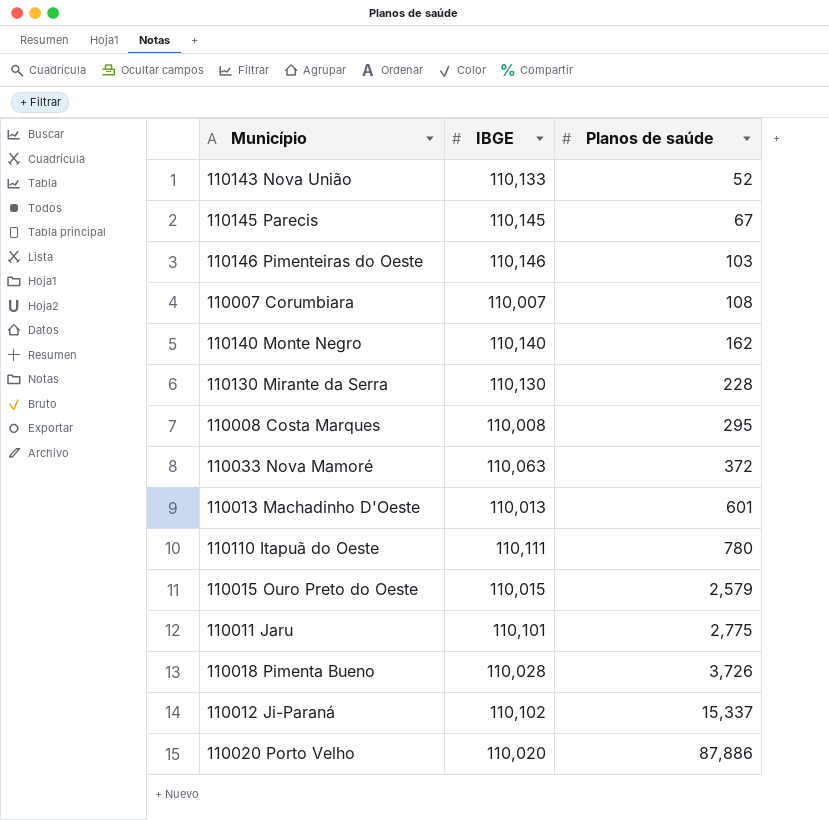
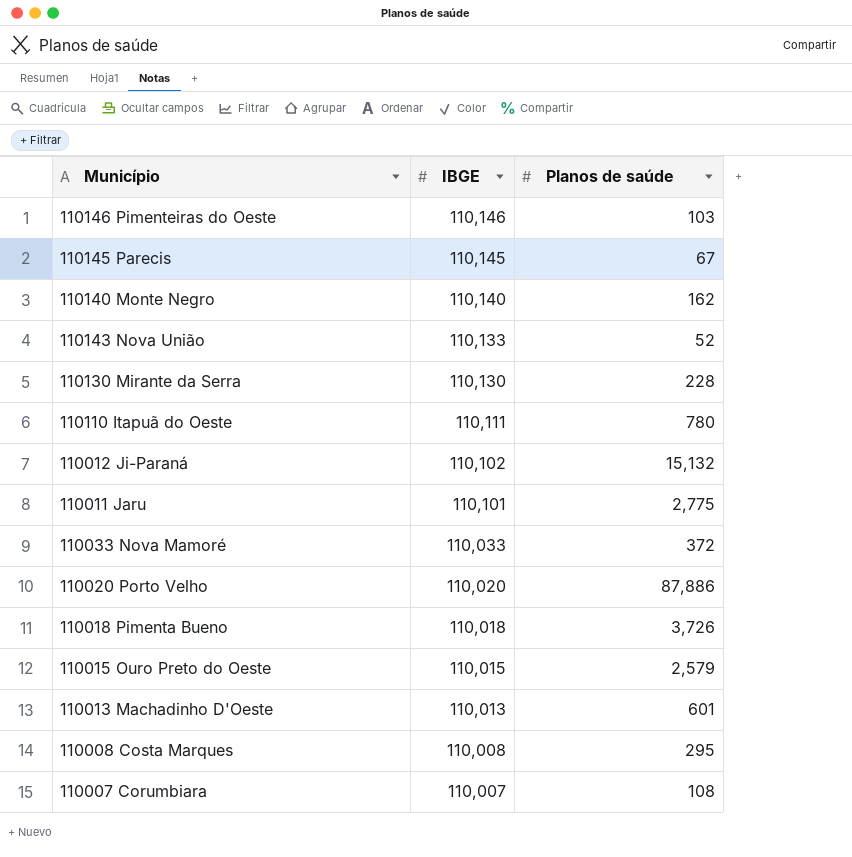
row order: Planos de saúde ascending -> IBGE descending
110012 Ji-Paraná | Planos de saúde: 15,337 -> 15,132
110033 Nova Mamoré | IBGE: 110,063 -> 110,033
110018 Pimenta Bueno | IBGE: 110,028 -> 110,018

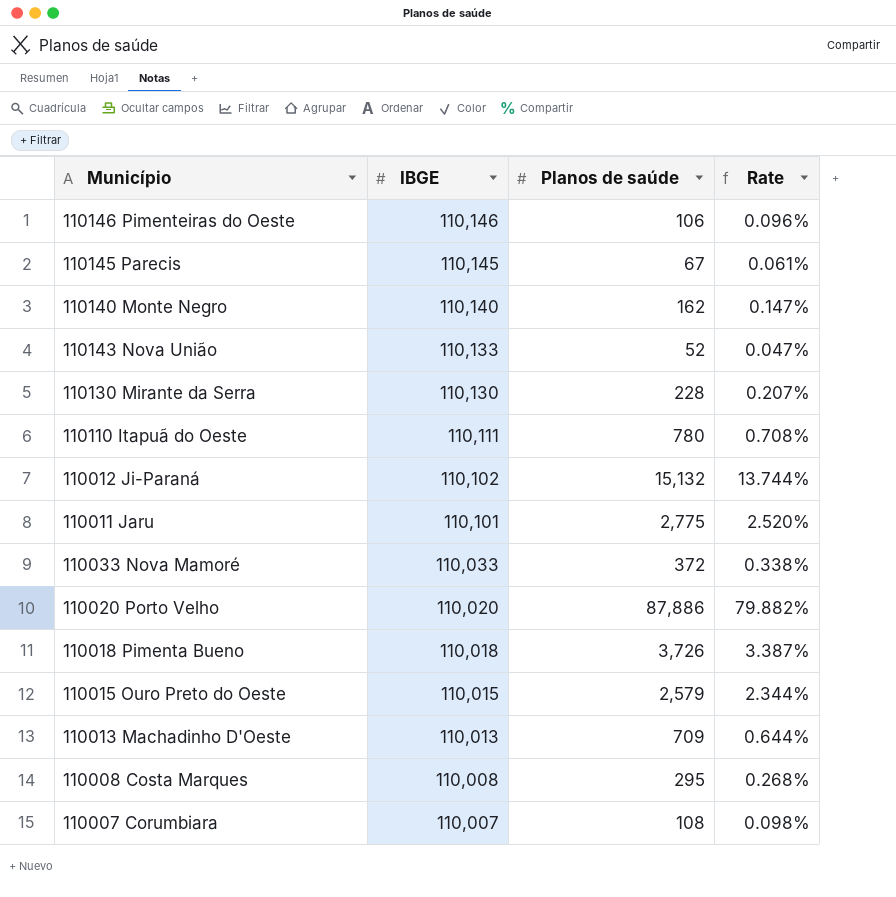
column Rate | formula: none -> [Planos de saúde] / [IBGE]
110146 Pimenteiras do Oeste | Planos de saúde: 103 -> 106
110013 Machadinho D'Oeste | Planos de saúde: 601 -> 709

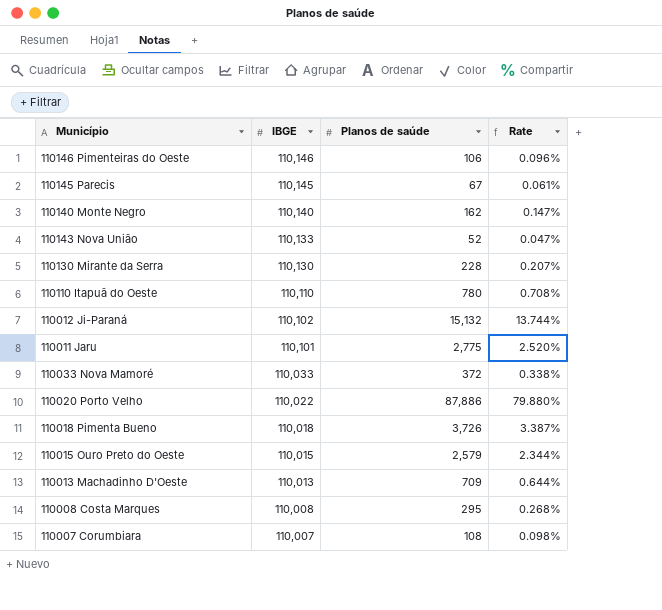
110110 Itapuã do Oeste | IBGE: 110,111 -> 110,110
110020 Porto Velho | IBGE: 110,020 -> 110,022
110020 Porto Velho | Rate: 79.882% -> 79.880%

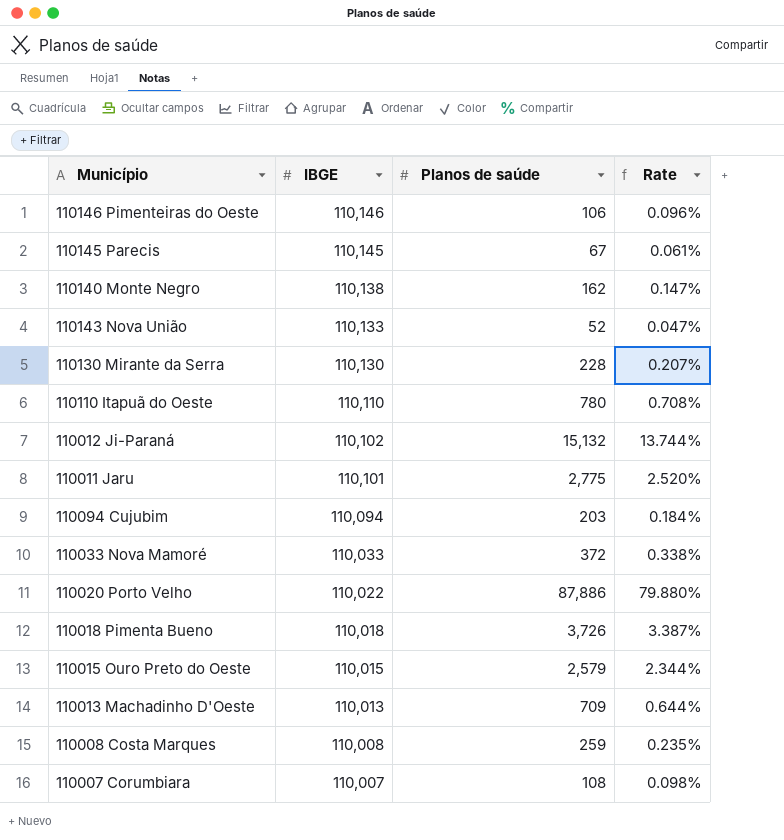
110140 Monte Negro | IBGE: 110,140 -> 110,138
row 110094 Cujubim: none -> 110,094 | 203 | 0.184%
110008 Costa Marques | Planos de saúde: 295 -> 259
110008 Costa Marques | Rate: 0.268% -> 0.235%

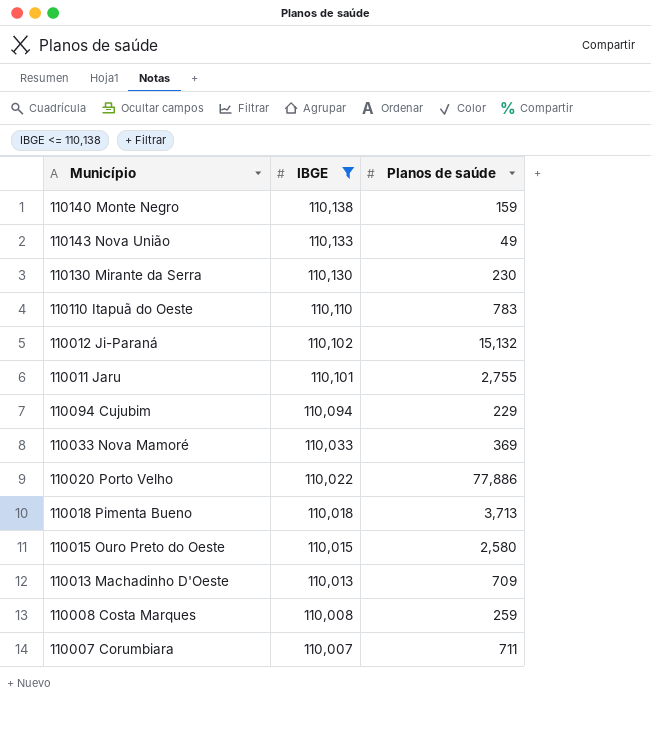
filter: none -> IBGE <= 110,138
column Rate | formula: [Planos de saúde] / [IBGE] -> none
110140 Monte Negro | Planos de saúde: 162 -> 159
110143 Nova União | Planos de saúde: 52 -> 49
110130 Mirante da Serra | Planos de saúde: 228 -> 230
110110 Itapuã do Oeste | Planos de saúde: 780 -> 783
110011 Jaru | Planos de saúde: 2,775 -> 2,755
110094 Cujubim | Planos de saúde: 203 -> 229
110033 Nova Mamoré | Planos de saúde: 372 -> 369
110020 Porto Velho | Planos de saúde: 87,886 -> 77,886
110018 Pimenta Bueno | Planos de saúde: 3,726 -> 3,713
110015 Ouro Preto do Oeste | Planos de saúde: 2,579 -> 2,580
110007 Corumbiara | Planos de saúde: 108 -> 711

